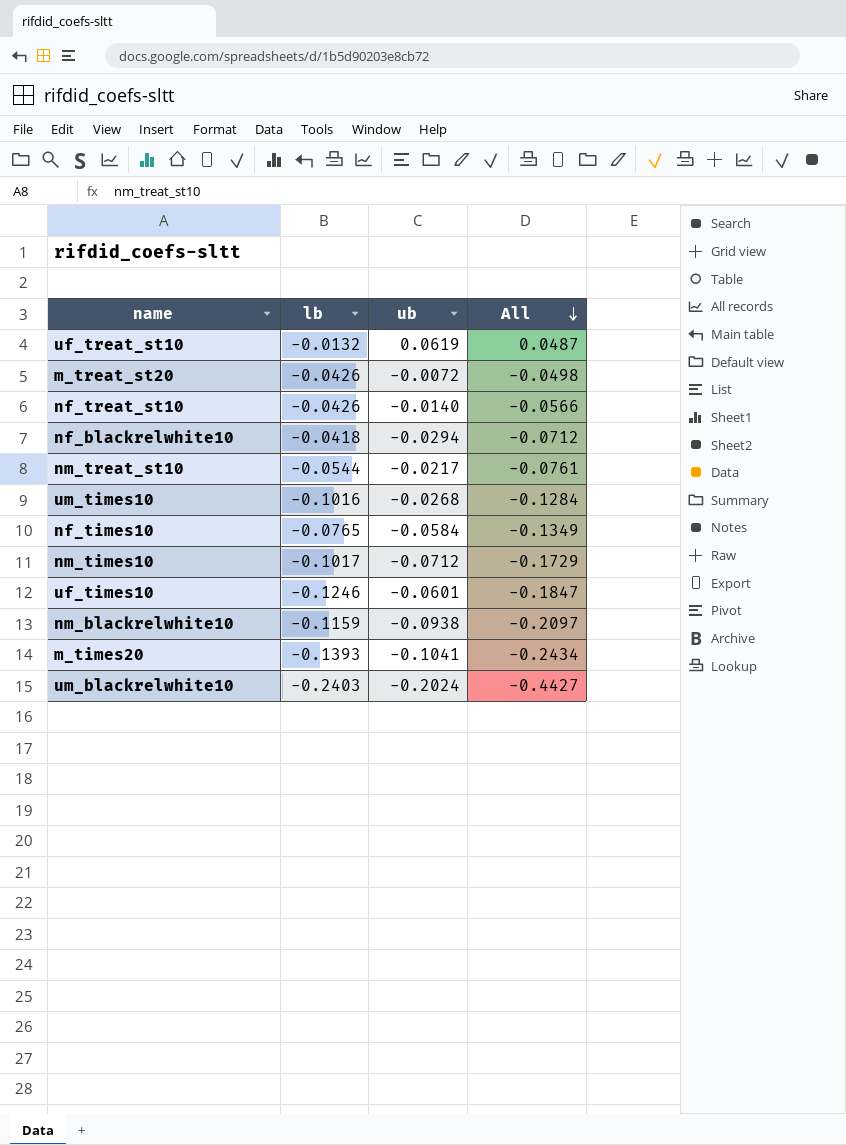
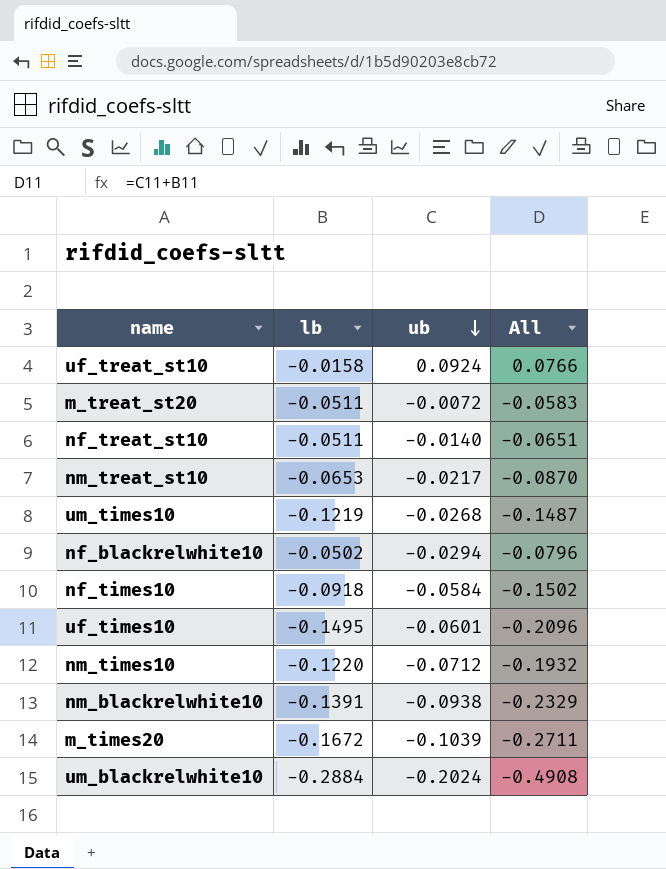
row order: All descending -> ub descending
uf_treat_st10 | lb: -0.0132 -> -0.0158
uf_treat_st10 | ub: 0.0619 -> 0.0924
uf_treat_st10 | All: 0.0487 -> 0.0766
m_treat_st20 | lb: -0.0426 -> -0.0511
m_treat_st20 | All: -0.0498 -> -0.0583
nf_treat_st10 | lb: -0.0426 -> -0.0511
nf_treat_st10 | All: -0.0566 -> -0.0651
nm_treat_st10 | lb: -0.0544 -> -0.0653
nm_treat_st10 | All: -0.0761 -> -0.0870
um_times10 | lb: -0.1016 -> -0.1219
um_times10 | All: -0.1284 -> -0.1487
nf_blackrelwhite10 | lb: -0.0418 -> -0.0502
nf_blackrelwhite10 | All: -0.0712 -> -0.0796
nf_times10 | lb: -0.0765 -> -0.0918
nf_times10 | All: -0.1349 -> -0.1502
uf_times10 | lb: -0.1246 -> -0.1495
uf_times10 | All: -0.1847 -> -0.2096
nm_times10 | lb: -0.1017 -> -0.1220
nm_times10 | All: -0.1729 -> -0.1932
nm_blackrelwhite10 | lb: -0.1159 -> -0.1391
nm_blackrelwhite10 | All: -0.2097 -> -0.2329
m_times20 | lb: -0.1393 -> -0.1672
m_times20 | ub: -0.1041 -> -0.1039
m_times20 | All: -0.2434 -> -0.2711
um_blackrelwhite10 | lb: -0.2403 -> -0.2884
um_blackrelwhite10 | All: -0.4427 -> -0.4908

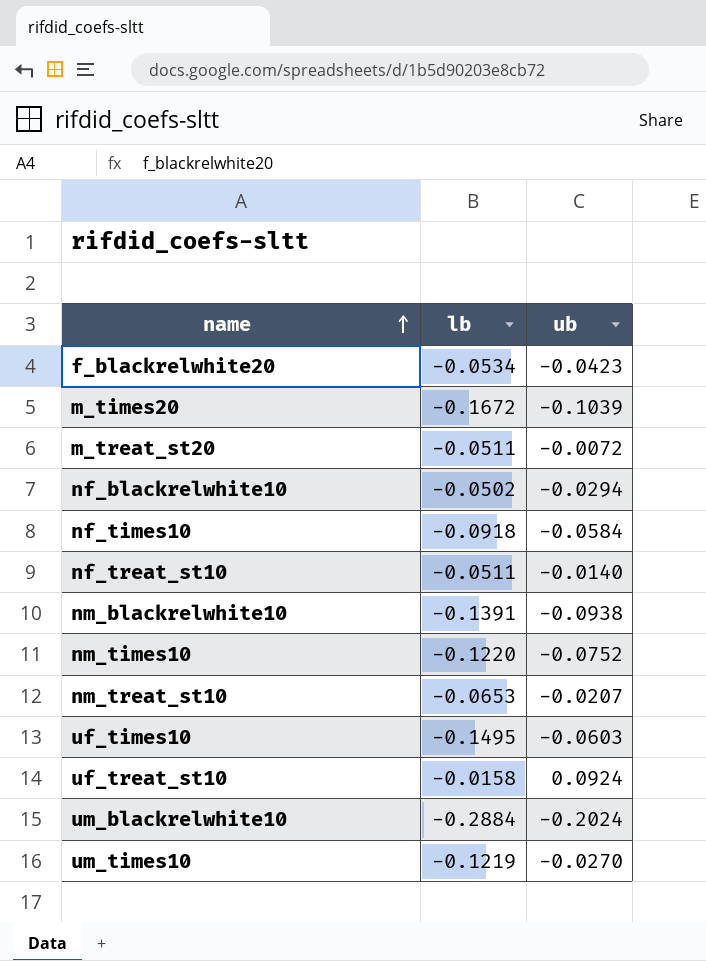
row order: ub descending -> name ascending
column All | formula: [lb] + [ub] -> none
row f_blackrelwhite20: none -> -0.0534 | -0.0423
nm_times10 | ub: -0.0712 -> -0.0752
nm_treat_st10 | ub: -0.0217 -> -0.0207
uf_times10 | ub: -0.0601 -> -0.0603
um_times10 | ub: -0.0268 -> -0.0270

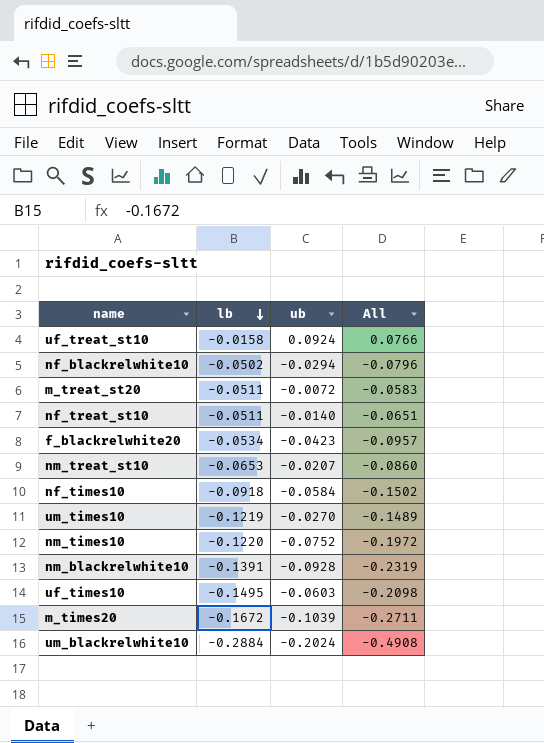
row order: name ascending -> lb descending
column All | formula: none -> [lb] + [ub]
nm_blackrelwhite10 | ub: -0.0938 -> -0.0928

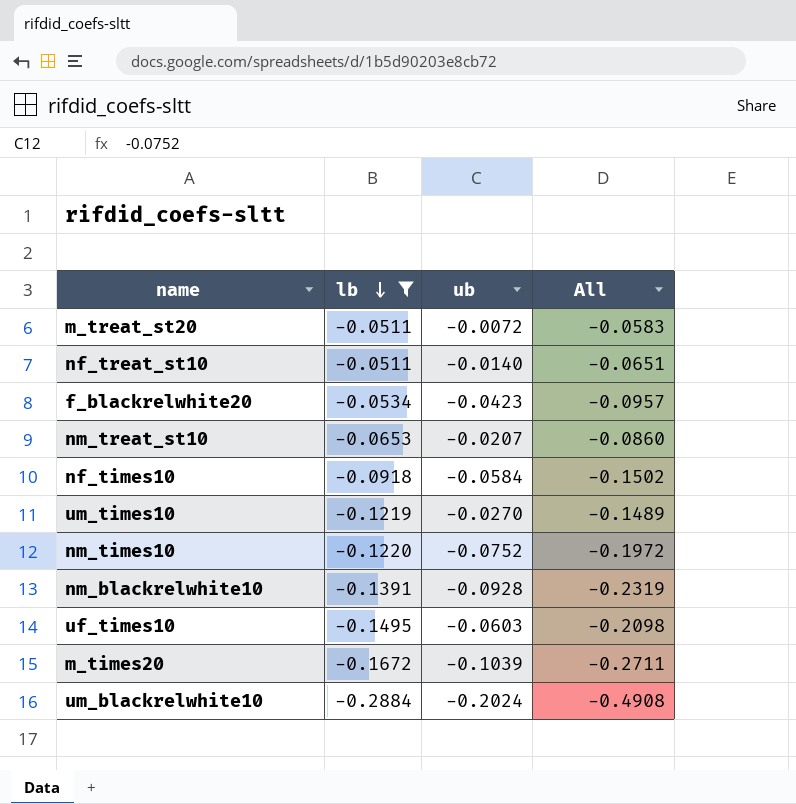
filter: none -> lb <= -0.0511

